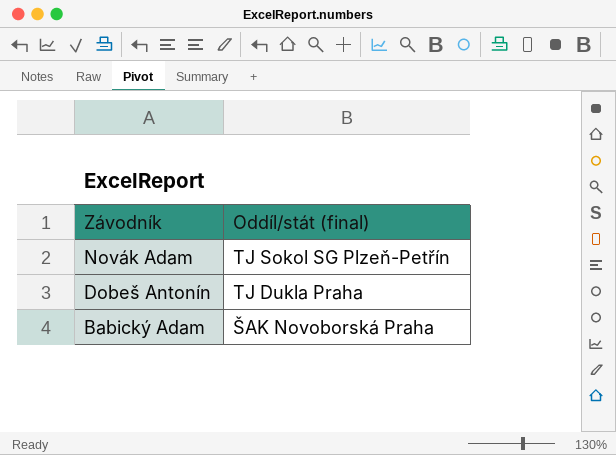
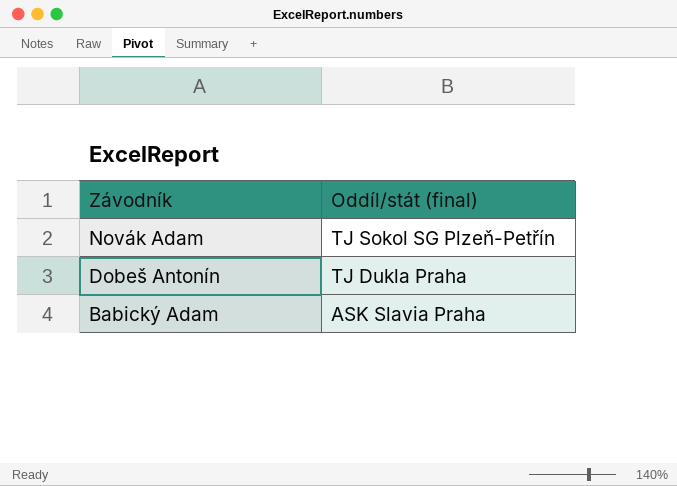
Babický Adam | Oddíl/stát (final): ŠAK Novoborská Praha -> ASK Slavia Praha

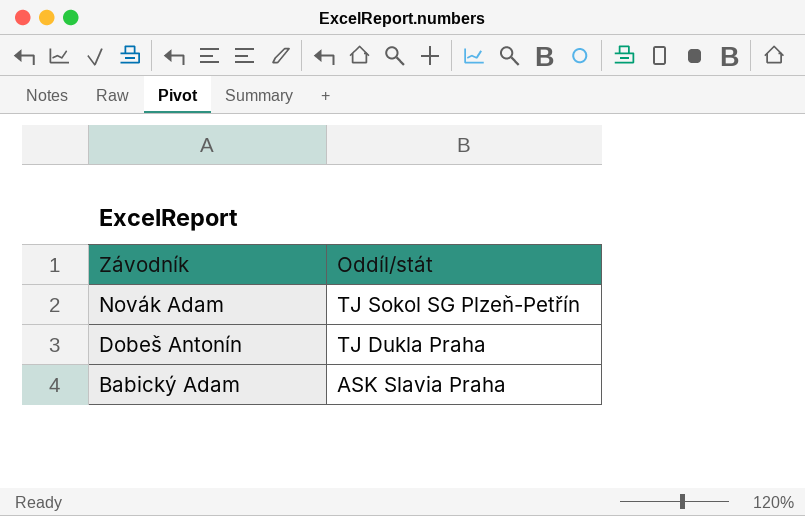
column name: Oddíl/stát (final) -> Oddíl/stát

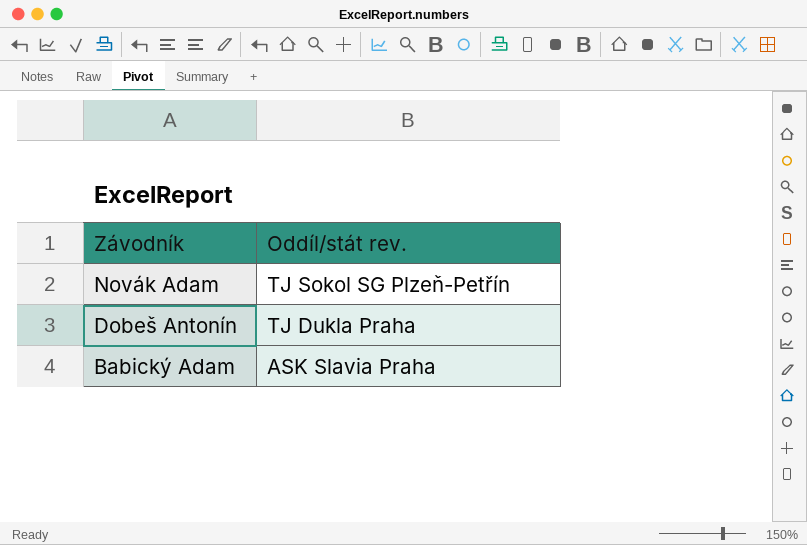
column name: Oddíl/stát -> Oddíl/stát rev.

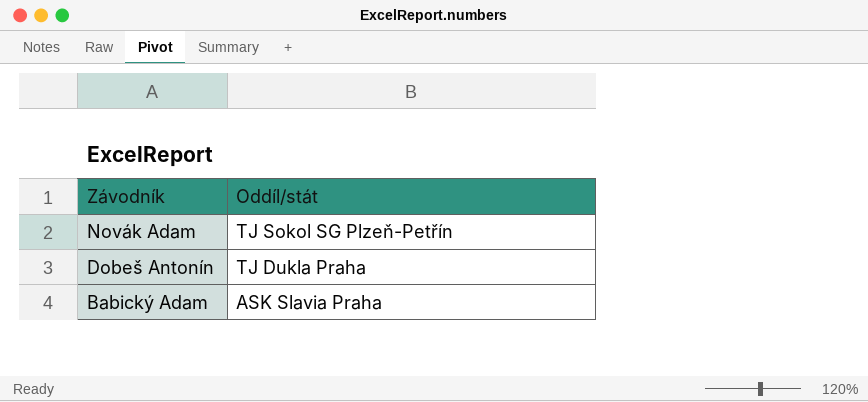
column name: Oddíl/stát rev. -> Oddíl/stát

